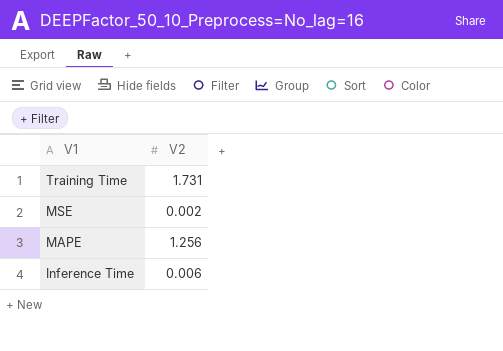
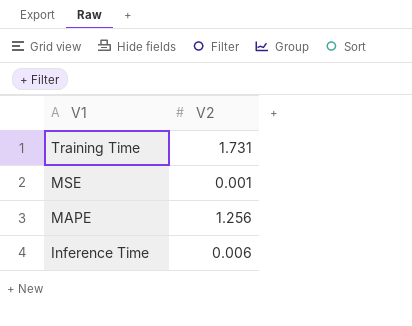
MSE | V2: 0.002 -> 0.001

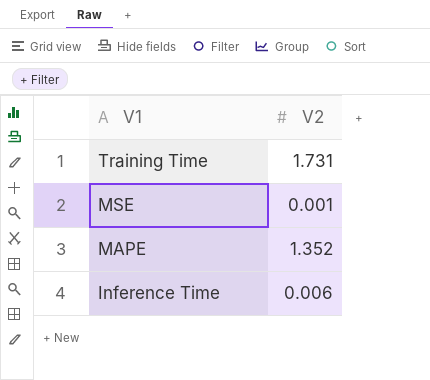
MAPE | V2: 1.256 -> 1.352

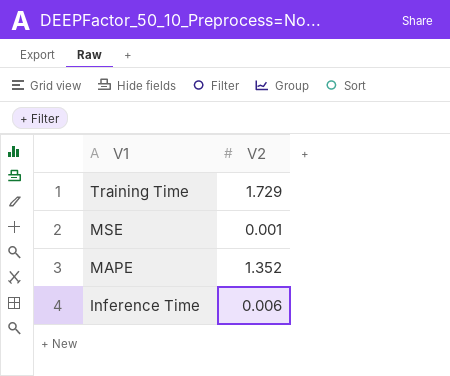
Training Time | V2: 1.731 -> 1.729

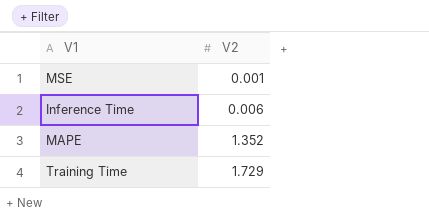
row order: V1 descending -> V2 ascending

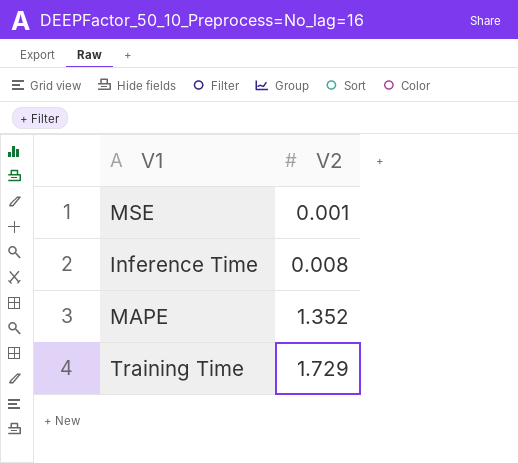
Inference Time | V2: 0.006 -> 0.008

